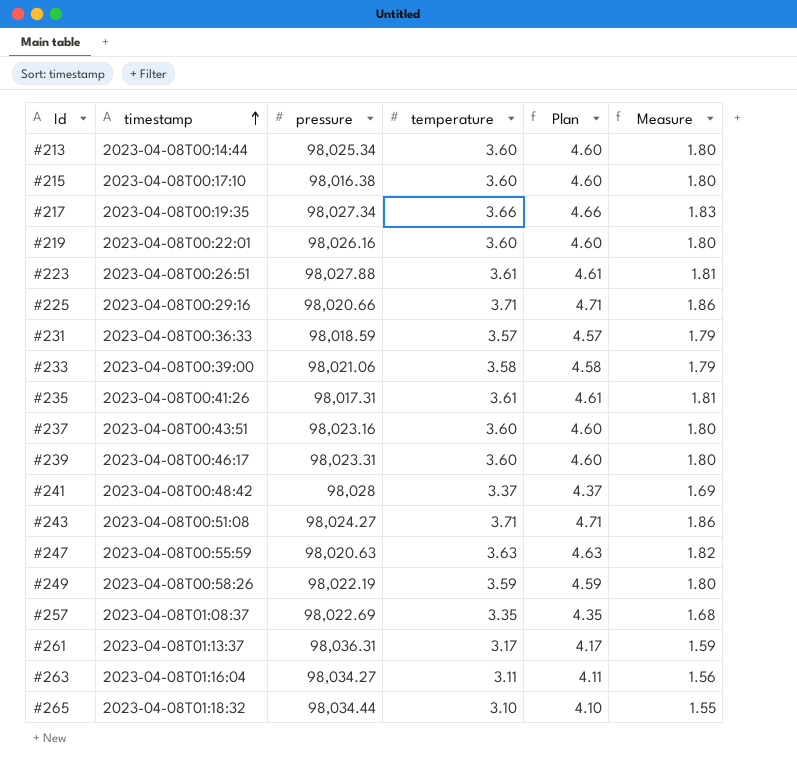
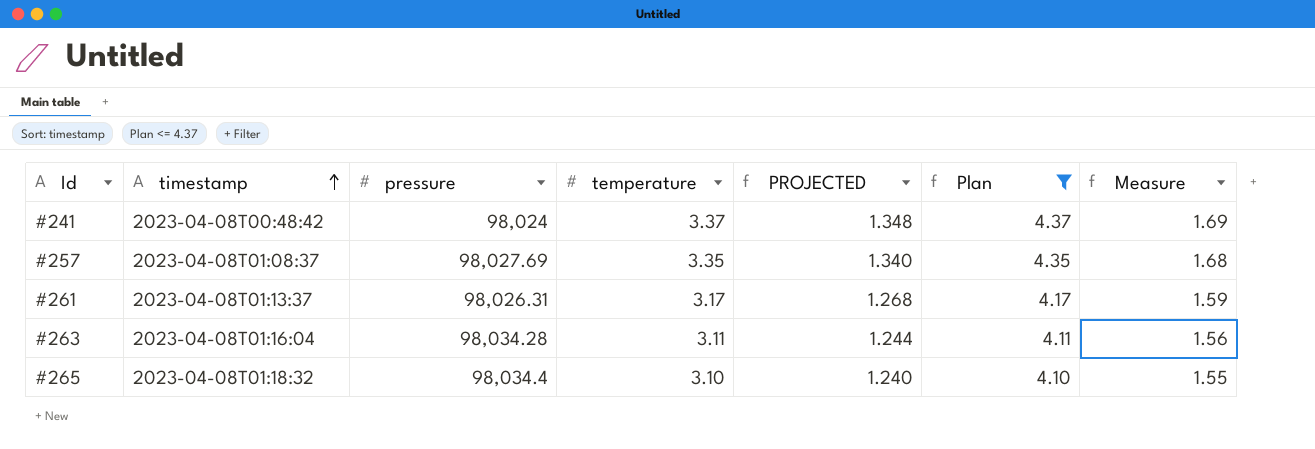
filter: none -> Plan <= 4.37
column PROJECTED | formula: none -> [temperature] * 0.4
#241 | pressure: 98,028 -> 98,024
#257 | pressure: 98,022.69 -> 98,027.69
#261 | pressure: 98,036.31 -> 98,026.31
#263 | pressure: 98,034.27 -> 98,034.28
#265 | pressure: 98,034.44 -> 98,034.4

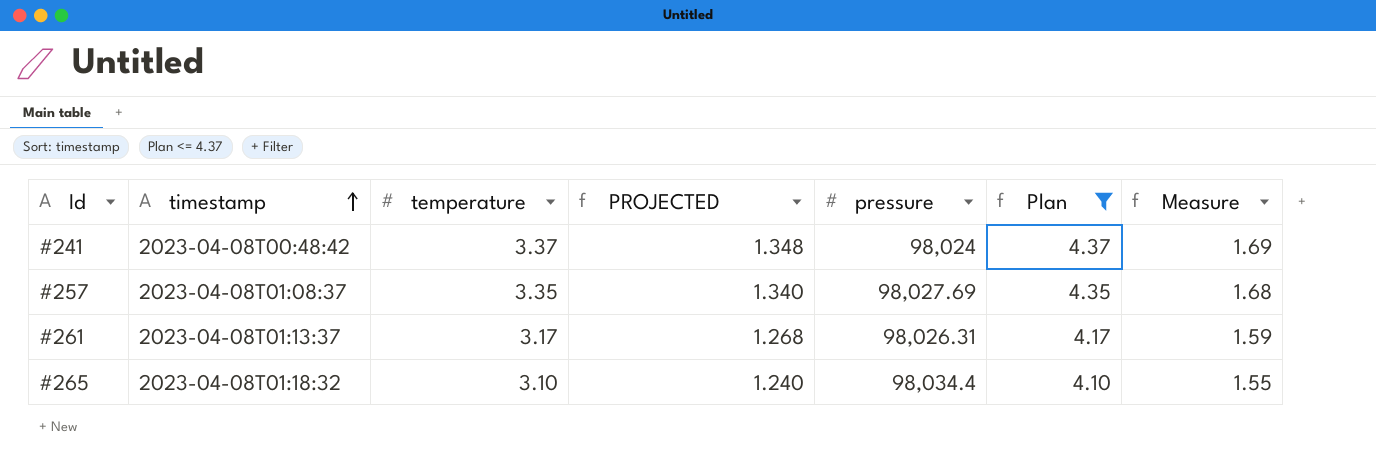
column pressure | position: 3 -> 5
row #263: 2023-04-08T01:16:04 | 98,034.28 | 3.11 | 1.244 | 4.11 | 1.56 -> none

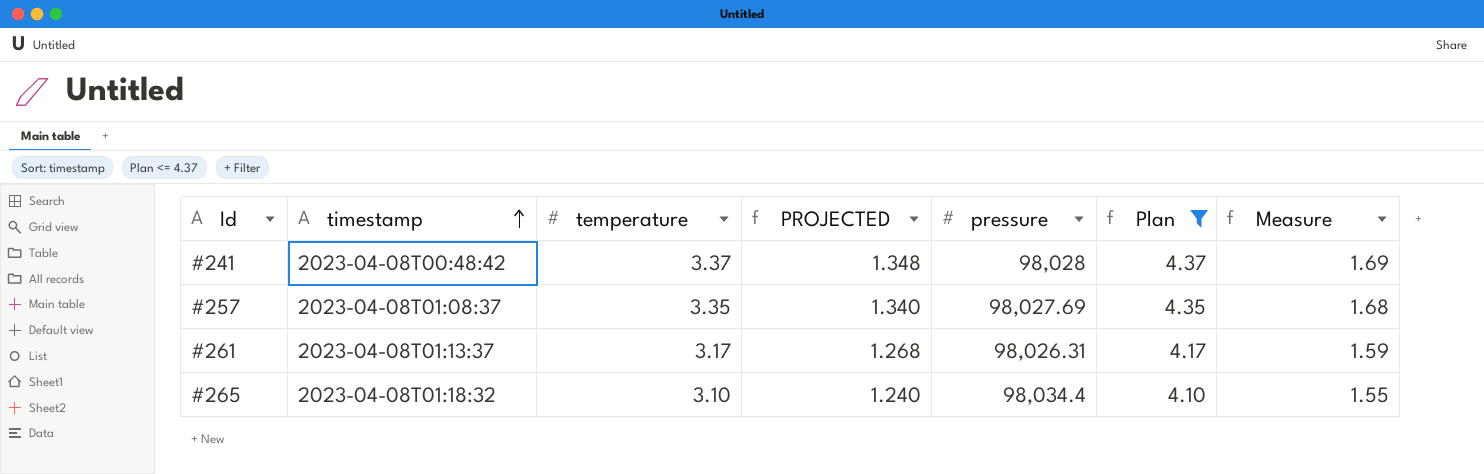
#241 | pressure: 98,024 -> 98,028

